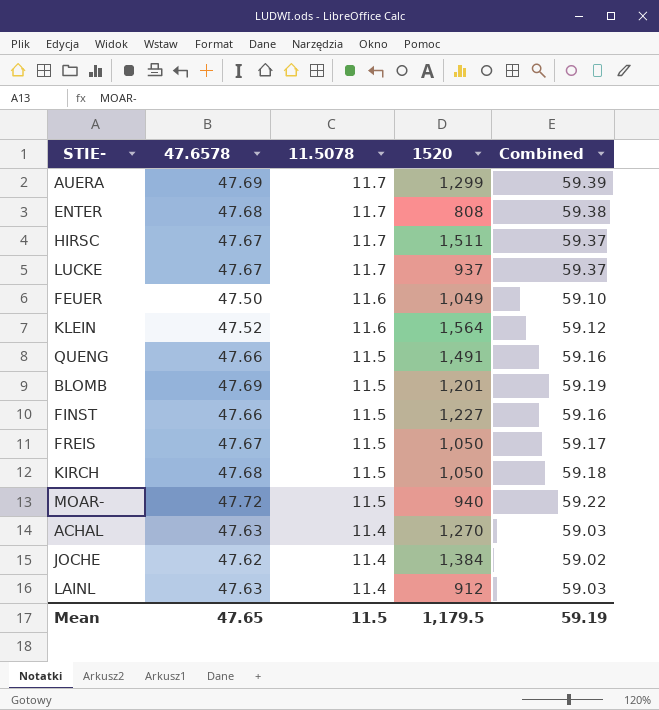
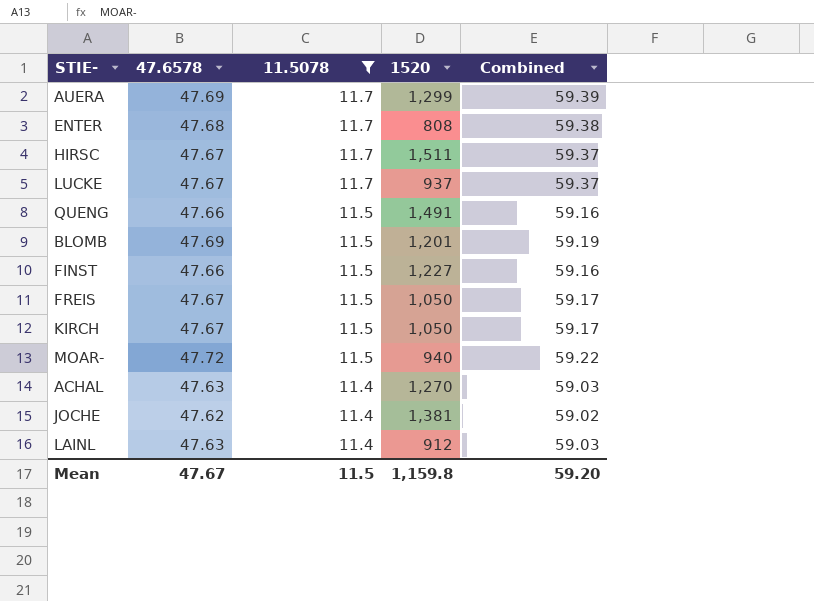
filter: none -> 11.5078 != 11.6
KIRCH | 47.6578: 47.68 -> 47.67
KIRCH | Combined: 59.18 -> 59.17
JOCHE | 1520: 1,384 -> 1,381
Mean | 47.6578: 47.65 -> 47.67
Mean | 1520: 1,179.5 -> 1,159.8
Mean | Combined: 59.19 -> 59.20

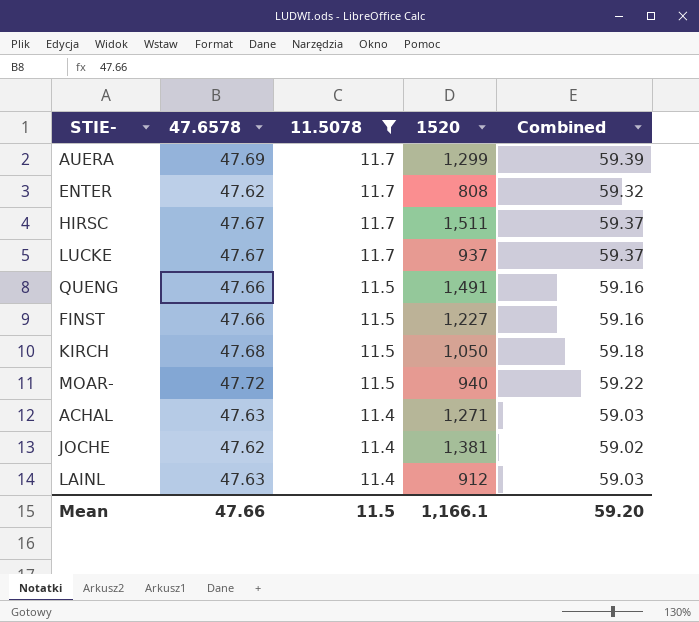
row BLOMB: 47.69 | 11.5 | 1,201 | 59.19 -> none
row FREIS: 47.67 | 11.5 | 1,050 | 59.17 -> none
ENTER | 47.6578: 47.68 -> 47.62
ENTER | Combined: 59.38 -> 59.32
KIRCH | 47.6578: 47.67 -> 47.68
KIRCH | Combined: 59.17 -> 59.18
ACHAL | 1520: 1,270 -> 1,271
Mean | 47.6578: 47.67 -> 47.66
Mean | 1520: 1,159.8 -> 1,166.1

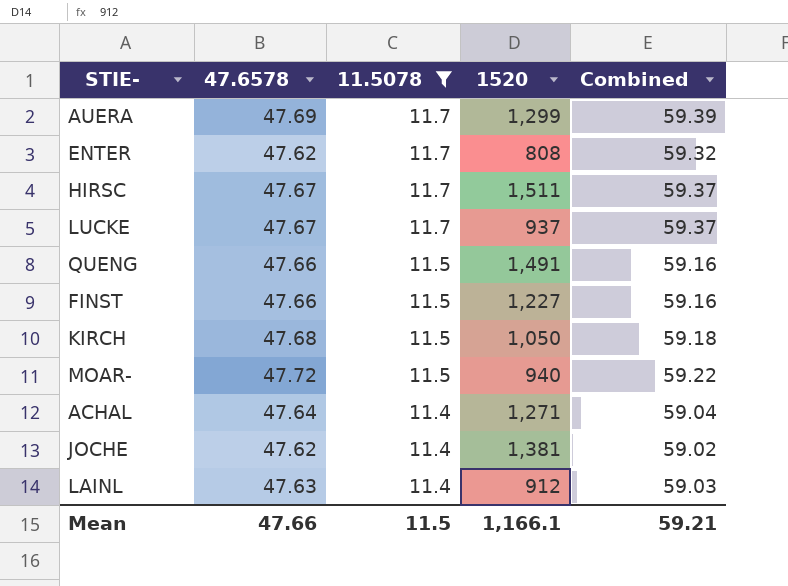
ACHAL | 47.6578: 47.63 -> 47.64
ACHAL | Combined: 59.03 -> 59.04
Mean | Combined: 59.20 -> 59.21

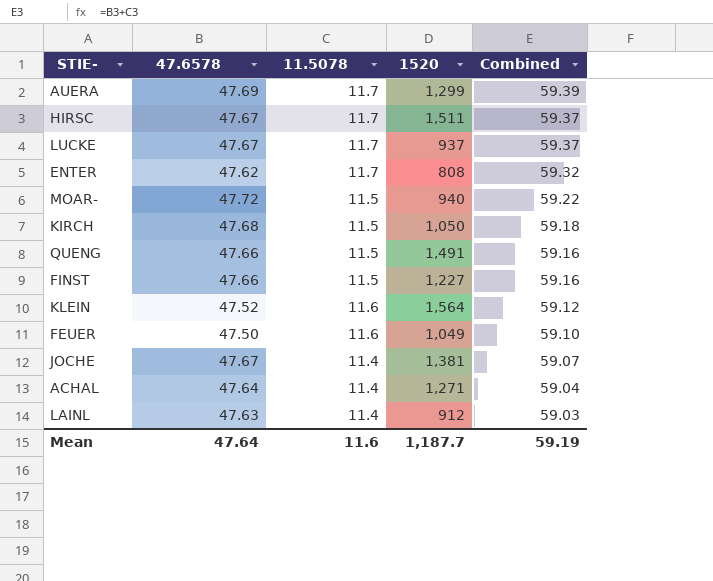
filter: 11.5078 != 11.6 -> none
row order: 11.5078 descending -> Combined descending
JOCHE | 47.6578: 47.62 -> 47.67
JOCHE | Combined: 59.02 -> 59.07
Mean | 47.6578: 47.66 -> 47.64
Mean | 11.5078: 11.5 -> 11.6
Mean | 1520: 1,166.1 -> 1,187.7
Mean | Combined: 59.21 -> 59.19

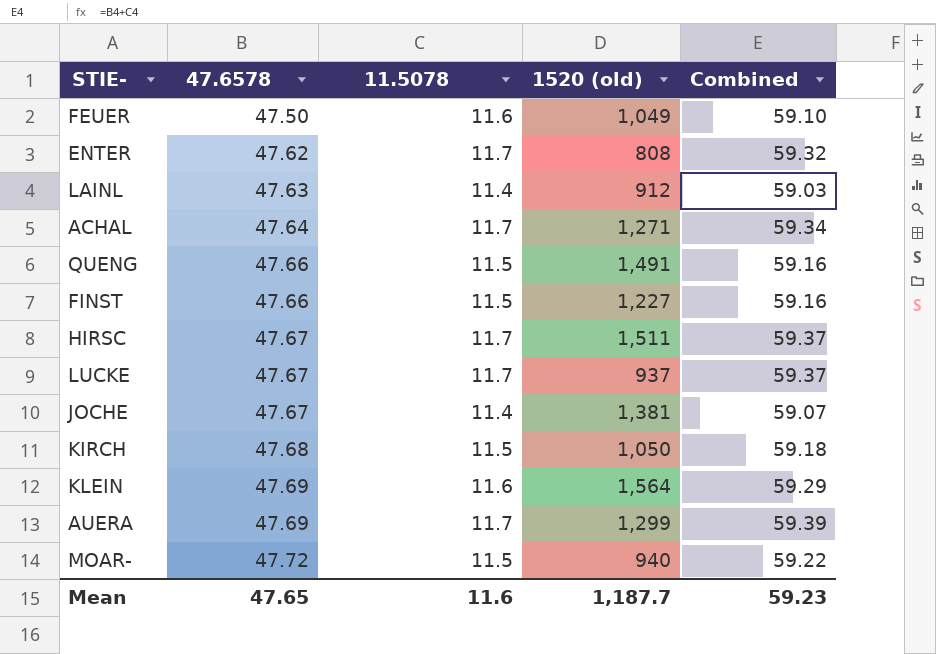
row order: Combined descending -> 47.6578 ascending
column name: 1520 -> 1520 (old)
ACHAL | 11.5078: 11.4 -> 11.7
ACHAL | Combined: 59.04 -> 59.34
KLEIN | 47.6578: 47.52 -> 47.69
KLEIN | Combined: 59.12 -> 59.29
Mean | 47.6578: 47.64 -> 47.65
Mean | Combined: 59.19 -> 59.23

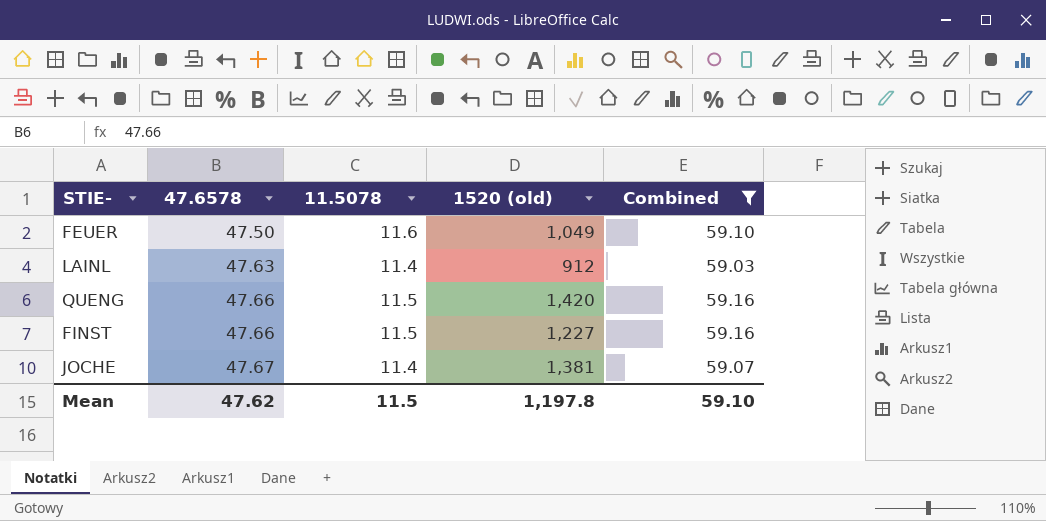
filter: none -> Combined <= 59.16
QUENG | 1520 (old): 1,491 -> 1,420
Mean | 47.6578: 47.65 -> 47.62
Mean | 11.5078: 11.6 -> 11.5
Mean | 1520 (old): 1,187.7 -> 1,197.8
Mean | Combined: 59.23 -> 59.10

